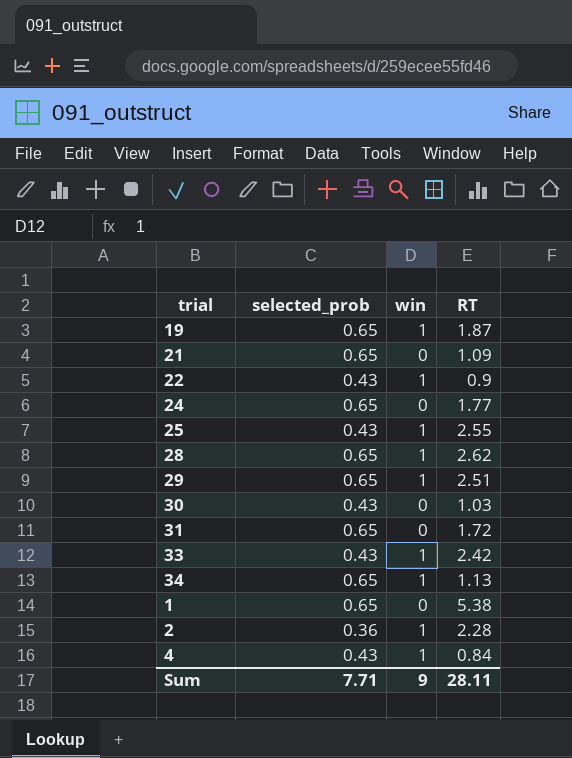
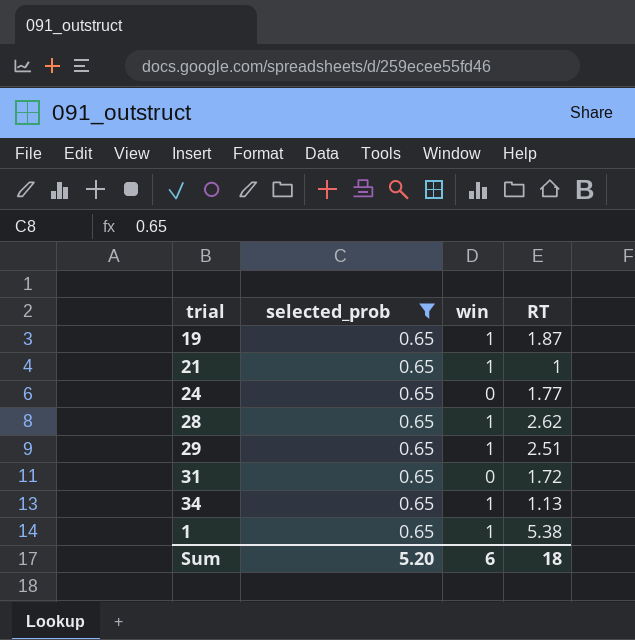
filter: none -> selected_prob = 0.65
21 | win: 0 -> 1
21 | RT: 1.09 -> 1
1 | win: 0 -> 1
Sum | selected_prob: 7.71 -> 5.20
Sum | win: 9 -> 6
Sum | RT: 28.11 -> 18

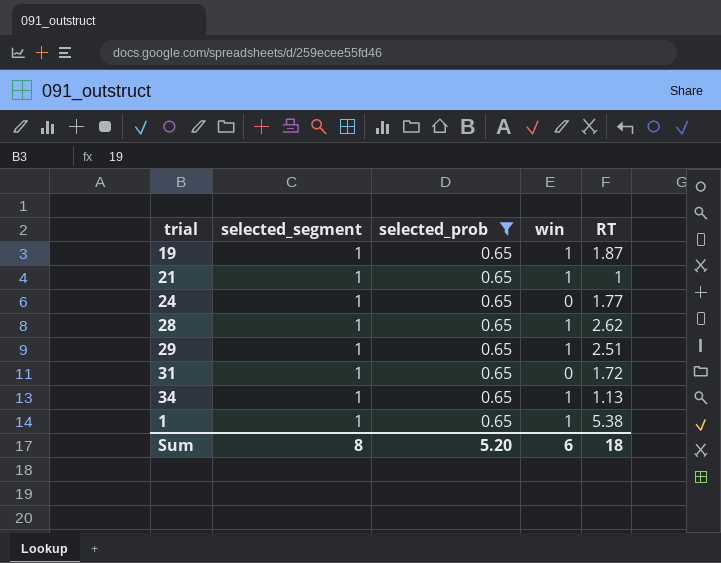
column selected_segment | position: none -> 2

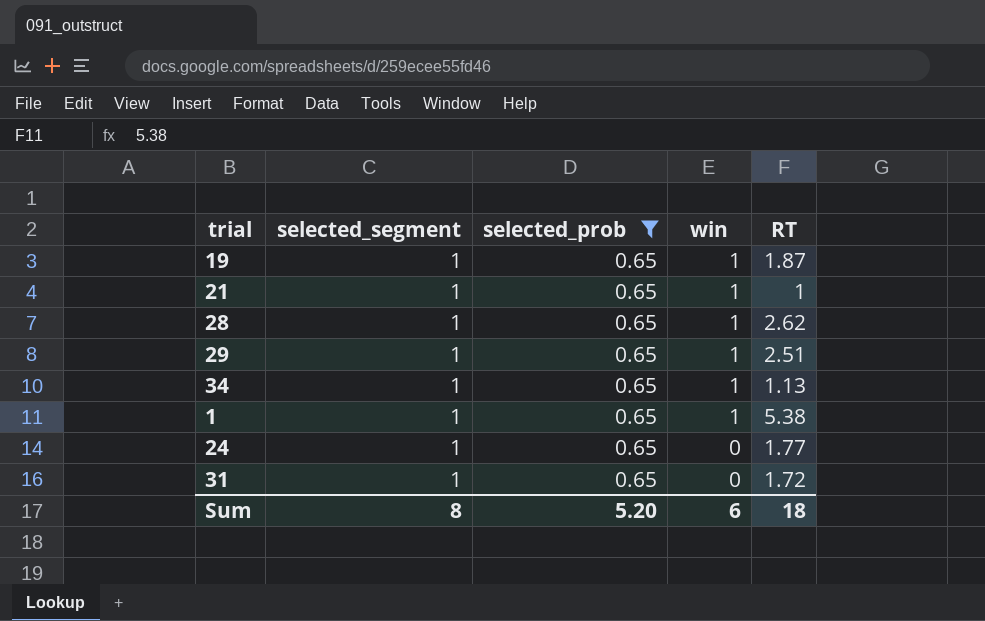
row order: none -> win descending

